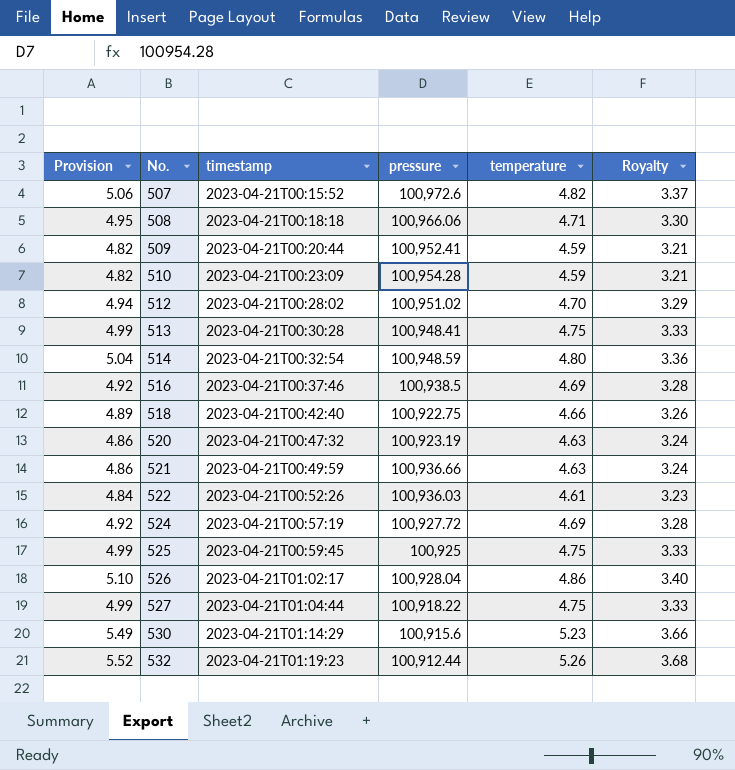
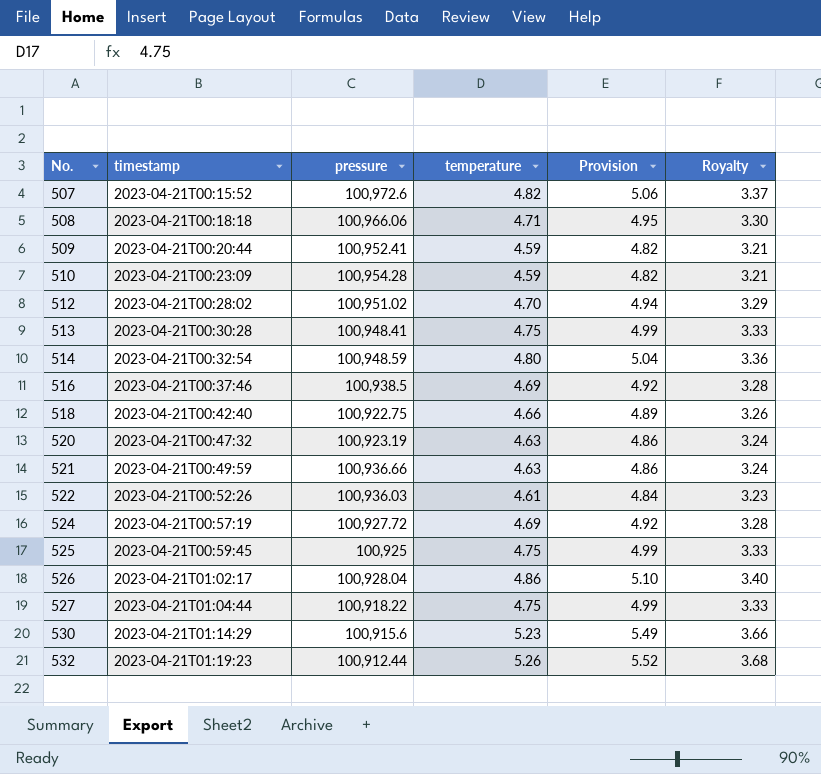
column Provision | position: 1 -> 5

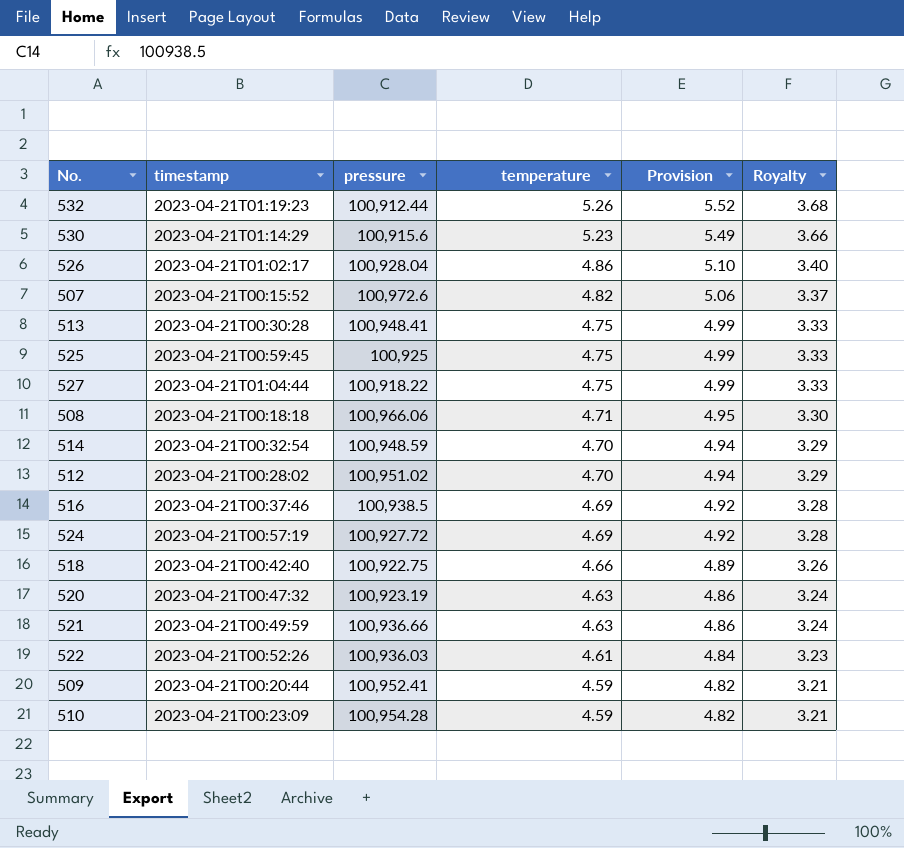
row order: No. ascending -> temperature descending
514 | temperature: 4.80 -> 4.70
514 | Provision: 5.04 -> 4.94
514 | Royalty: 3.36 -> 3.29

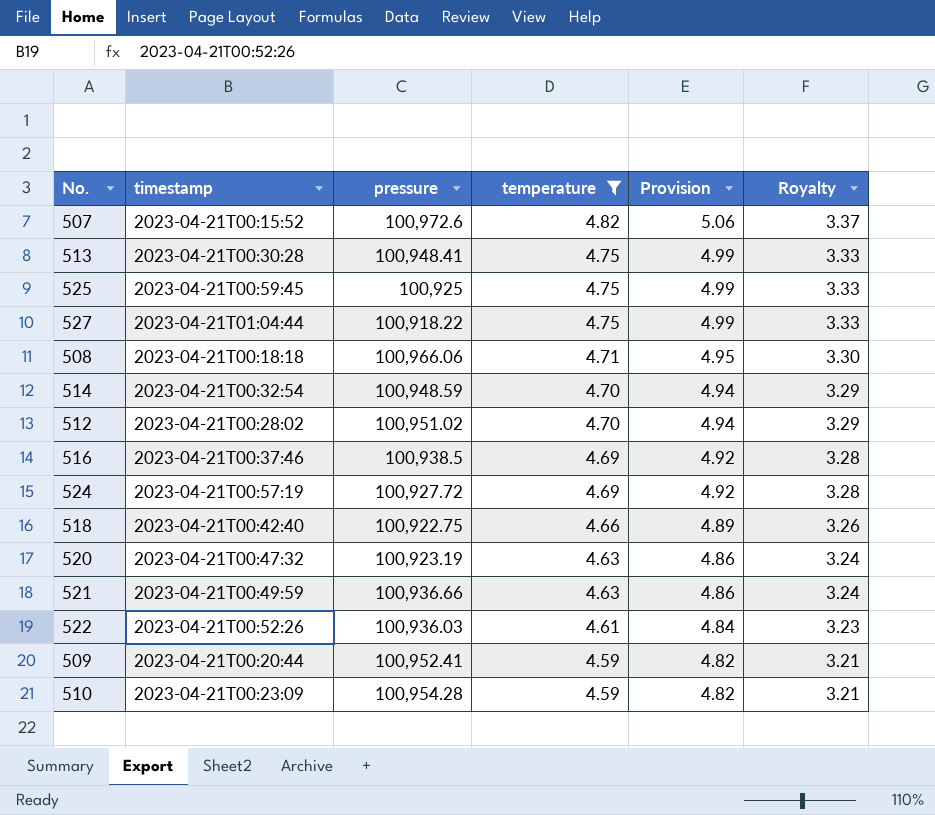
filter: none -> temperature <= 4.82

